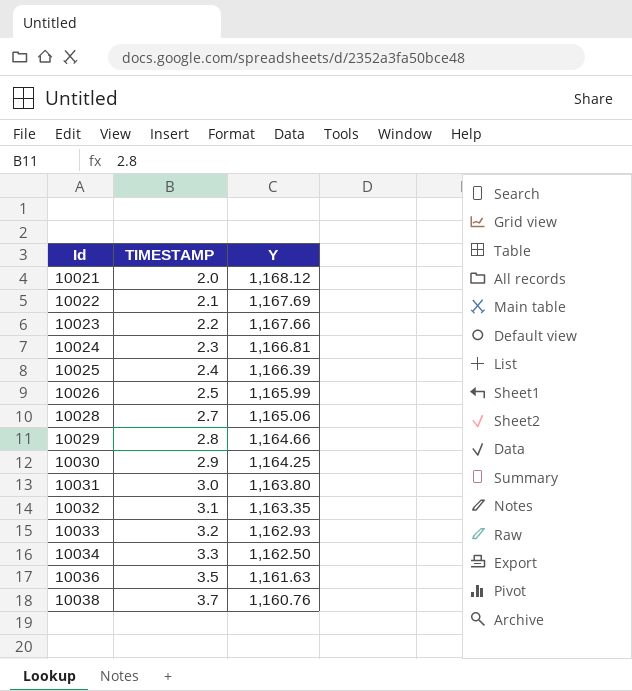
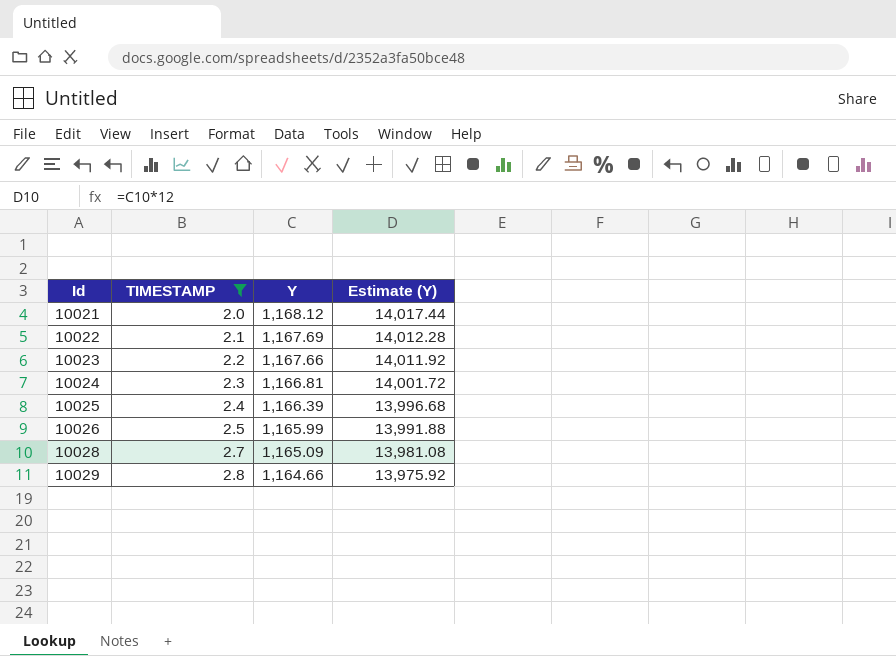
filter: none -> TIMESTAMP <= 2.8
column Estimate (Y) | formula: none -> [Y] * 12
10028 | Y: 1,165.06 -> 1,165.09

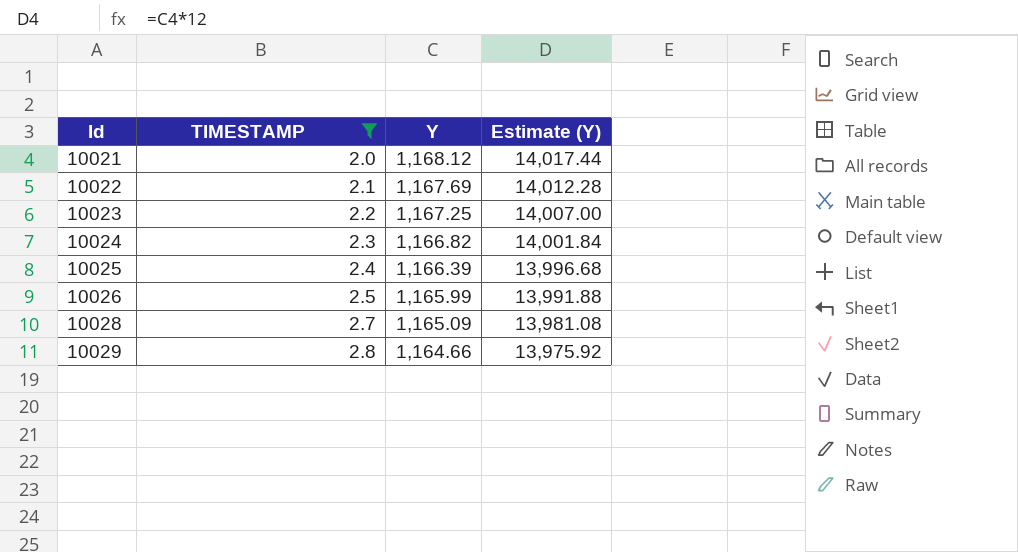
10023 | Y: 1,167.66 -> 1,167.25
10023 | Estimate (Y): 14,011.92 -> 14,007.00
10024 | Y: 1,166.81 -> 1,166.82
10024 | Estimate (Y): 14,001.72 -> 14,001.84

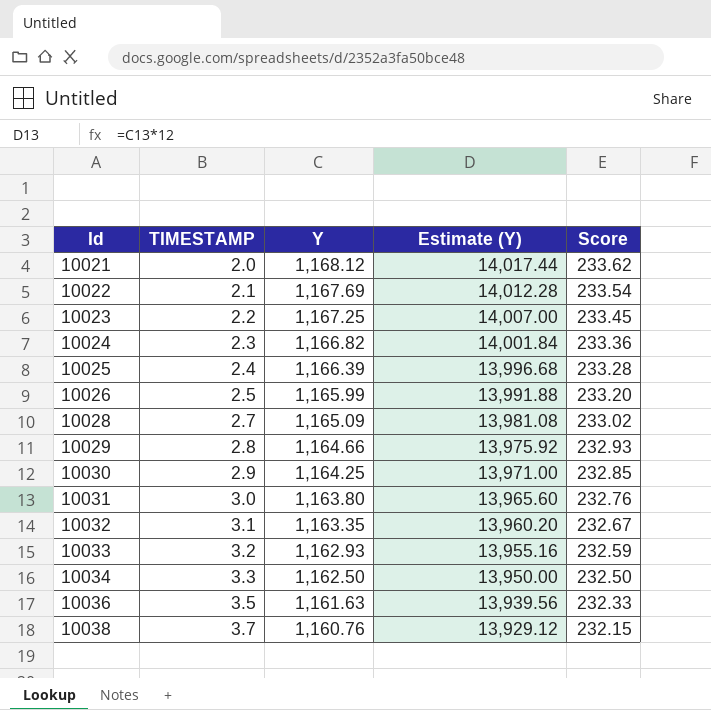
filter: TIMESTAMP <= 2.8 -> none
column Score | formula: none -> [Y] * 0.2

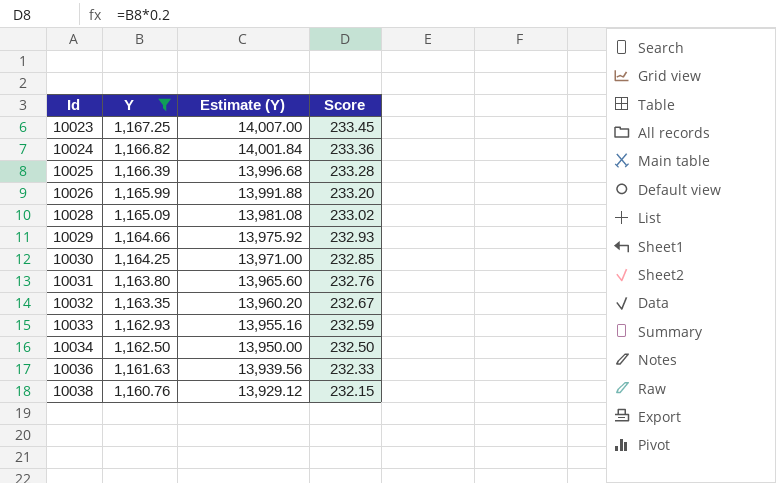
filter: none -> Y <= 1,167.25
column TIMESTAMP | position: 2 -> none

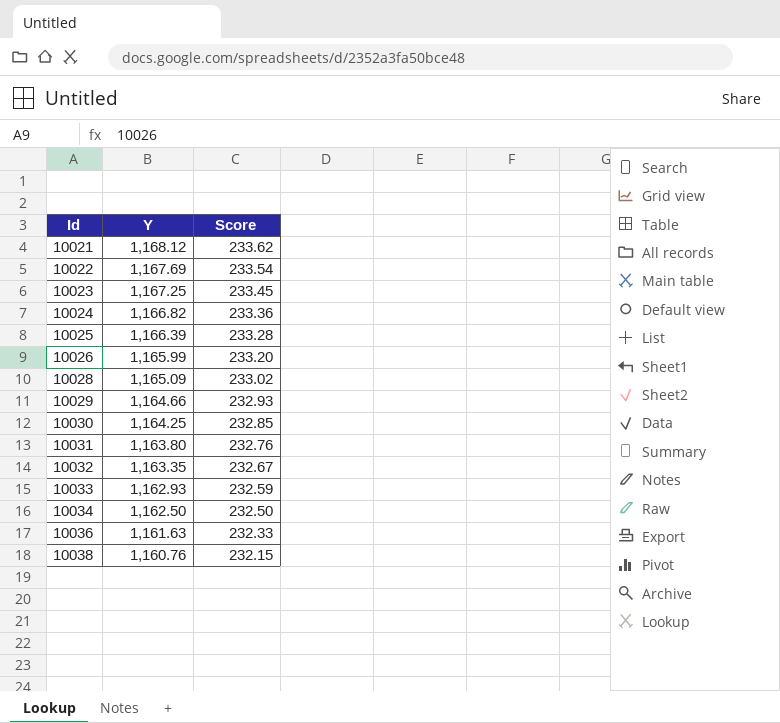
filter: Y <= 1,167.25 -> none
column Estimate (Y) | formula: [Y] * 12 -> none

